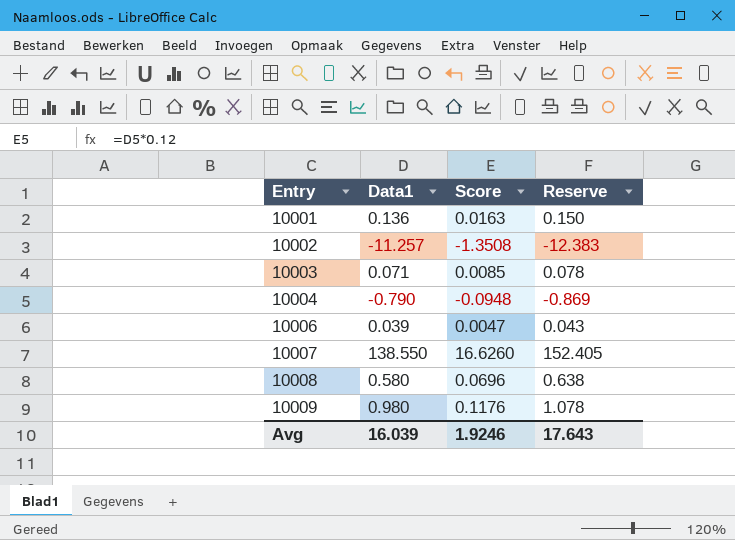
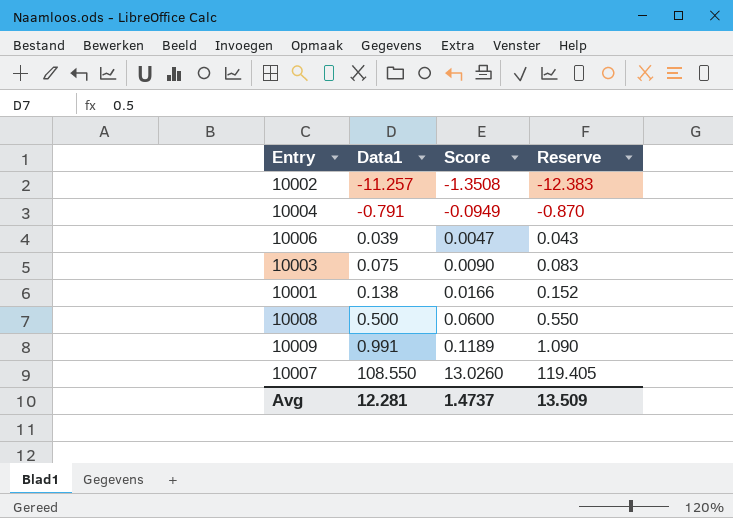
row order: Entry ascending -> Data1 ascending
10004 | Data1: -0.790 -> -0.791
10004 | Score: -0.0948 -> -0.0949
10004 | Reserve: -0.869 -> -0.870
10003 | Data1: 0.071 -> 0.075
10003 | Score: 0.0085 -> 0.0090
10003 | Reserve: 0.078 -> 0.083
10001 | Data1: 0.136 -> 0.138
10001 | Score: 0.0163 -> 0.0166
10001 | Reserve: 0.150 -> 0.152
10008 | Data1: 0.580 -> 0.500
10008 | Score: 0.0696 -> 0.0600
10008 | Reserve: 0.638 -> 0.550
10009 | Data1: 0.980 -> 0.991
10009 | Score: 0.1176 -> 0.1189
10009 | Reserve: 1.078 -> 1.090
10007 | Data1: 138.550 -> 108.550
10007 | Score: 16.6260 -> 13.0260
10007 | Reserve: 152.405 -> 119.405
Avg | Data1: 16.039 -> 12.281
Avg | Score: 1.9246 -> 1.4737
Avg | Reserve: 17.643 -> 13.509

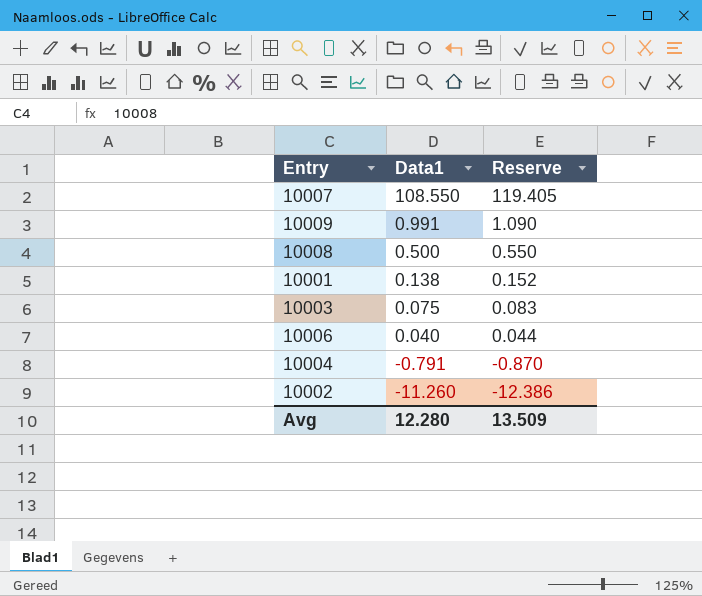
row order: Data1 ascending -> Data1 descending
column Score | formula: [Data1] * 0.12 -> none
10006 | Data1: 0.039 -> 0.040
10006 | Reserve: 0.043 -> 0.044
10002 | Data1: -11.257 -> -11.260
10002 | Reserve: -12.383 -> -12.386
Avg | Data1: 12.281 -> 12.280

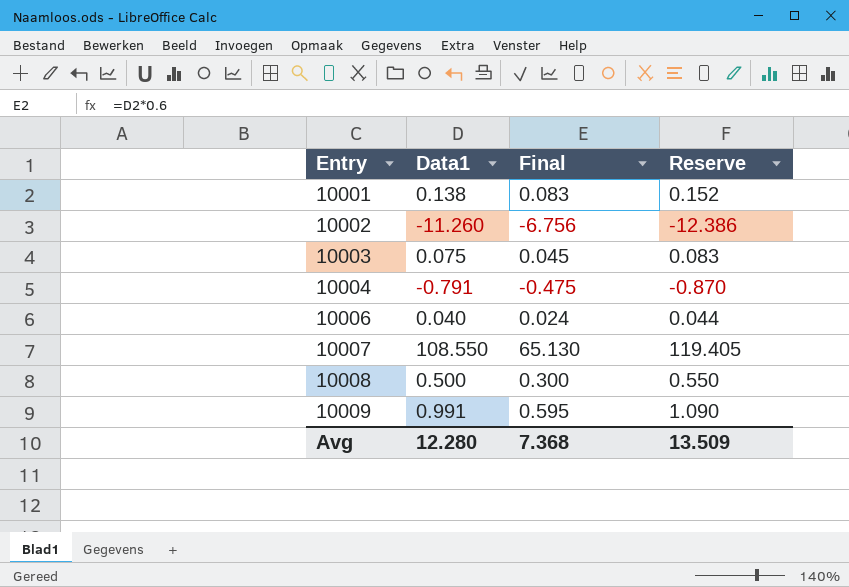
row order: Data1 descending -> Entry ascending
column Final | formula: none -> [Data1] * 0.6

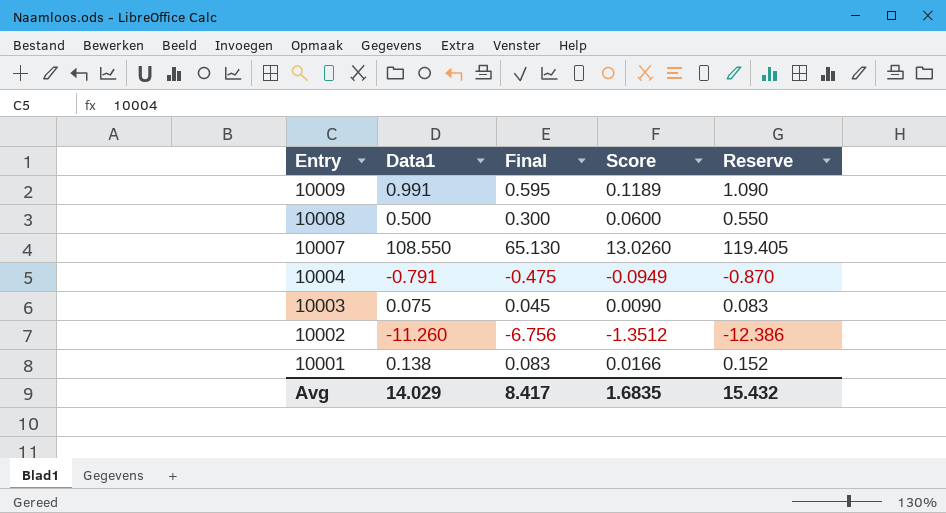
row order: Entry ascending -> Entry descending
column Score | formula: none -> [Data1] * 0.12
row 10006: 0.040 | 0.024 | 0.044 -> none
Avg | Data1: 12.280 -> 14.029
Avg | Final: 7.368 -> 8.417
Avg | Reserve: 13.509 -> 15.432

